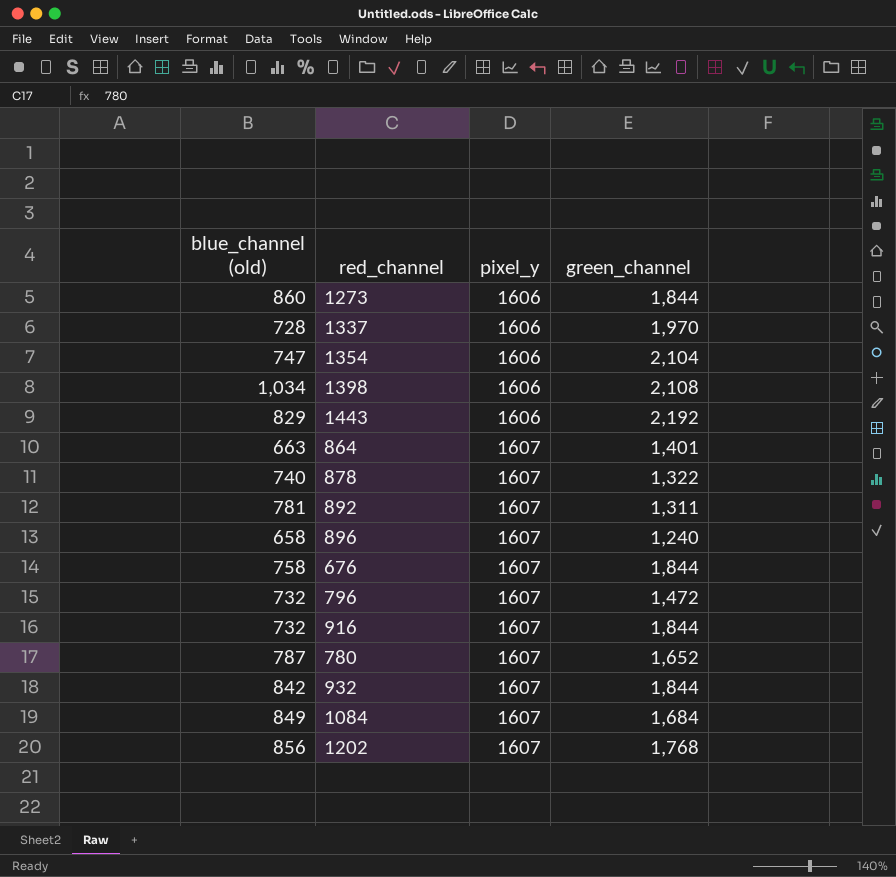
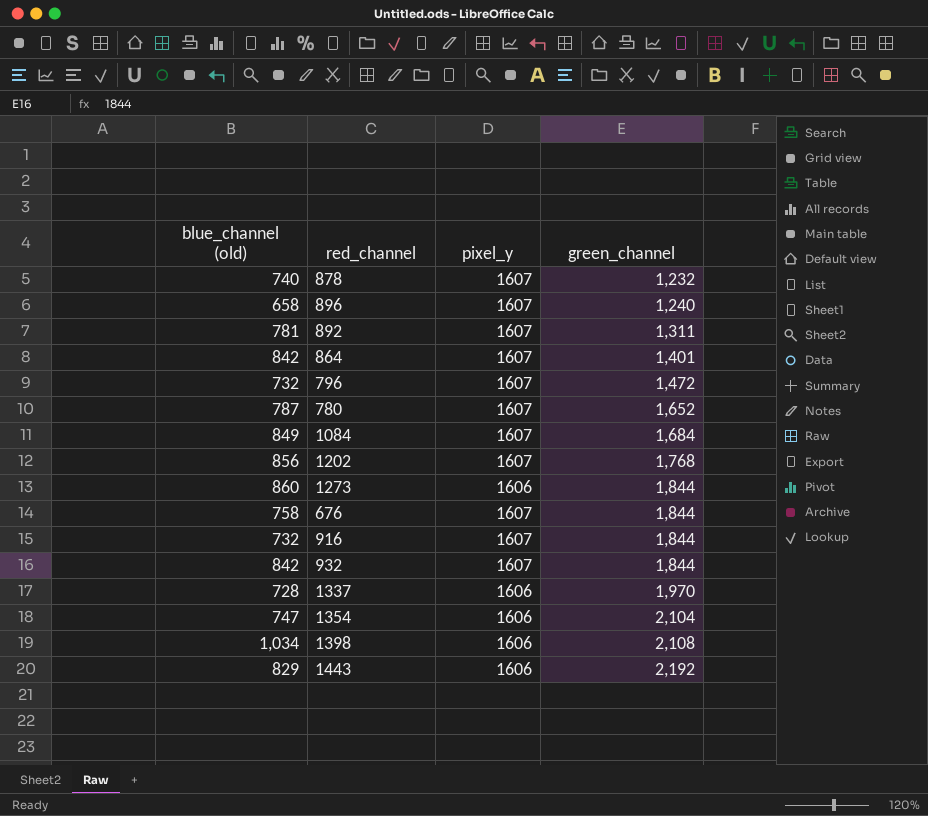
row order: pixel_y ascending -> green_channel ascending
878 | green_channel: 1,322 -> 1,232
864 | blue_channel (old): 663 -> 842

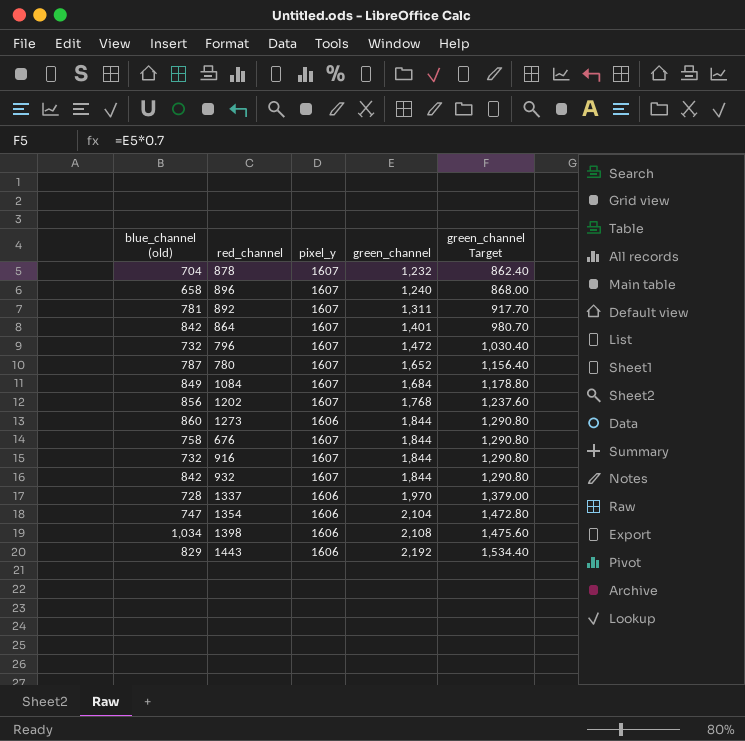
column green_channel Target | formula: none -> [green_channel] * 0.7
878 | blue_channel (old): 740 -> 704

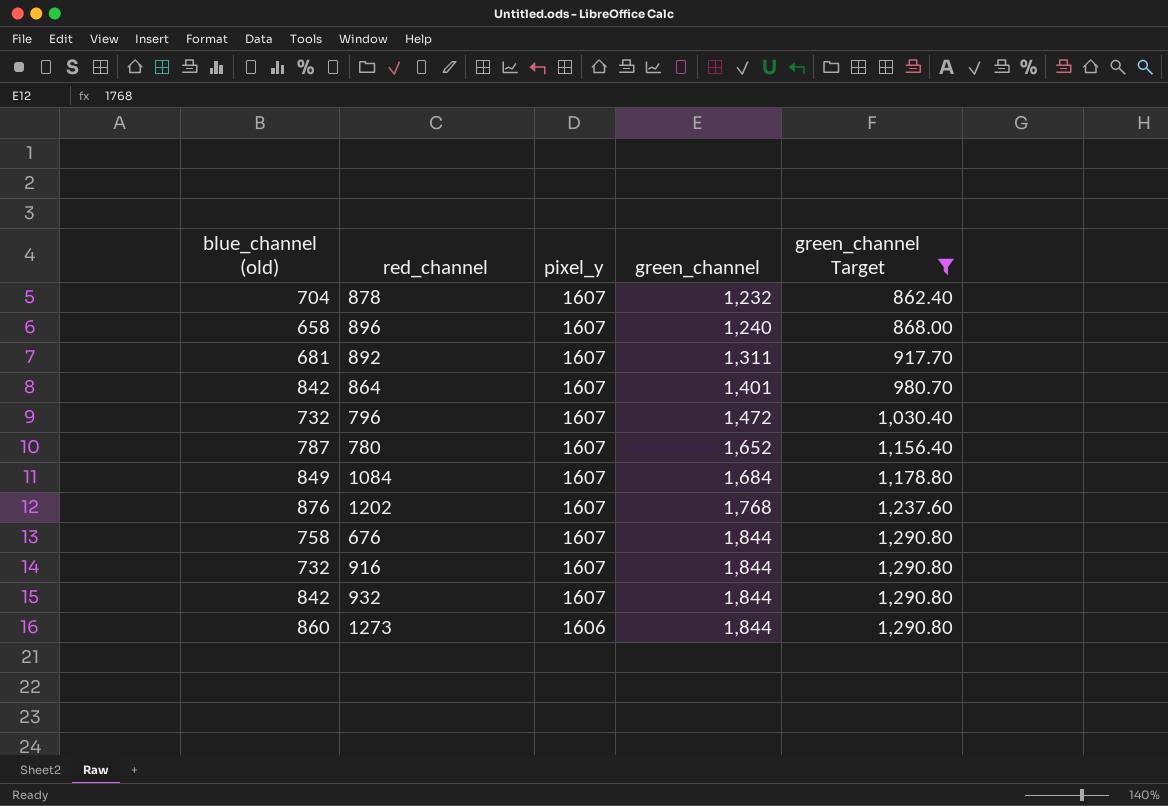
filter: none -> green_channel Target <= 1,290.80
row order: green_channel ascending -> pixel_y descending
892 | blue_channel (old): 781 -> 681
1202 | blue_channel (old): 856 -> 876

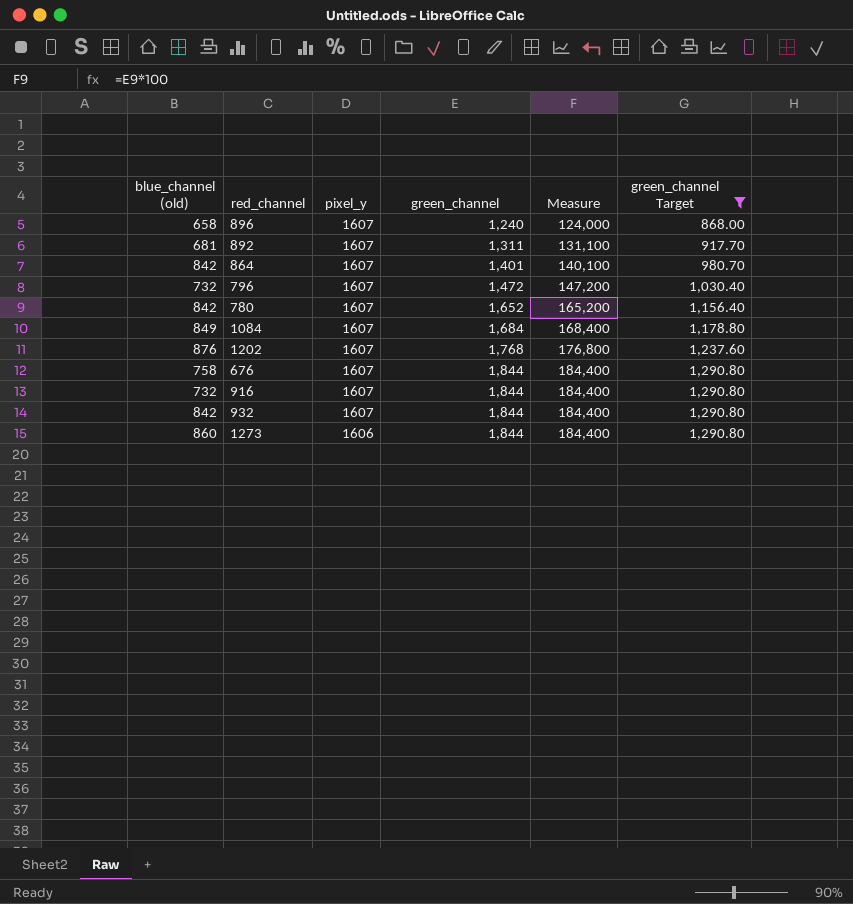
column Measure | formula: none -> [green_channel] * 100
row 878: 704 | 1607 | 1,232 | 862.40 -> none
780 | blue_channel (old): 787 -> 842

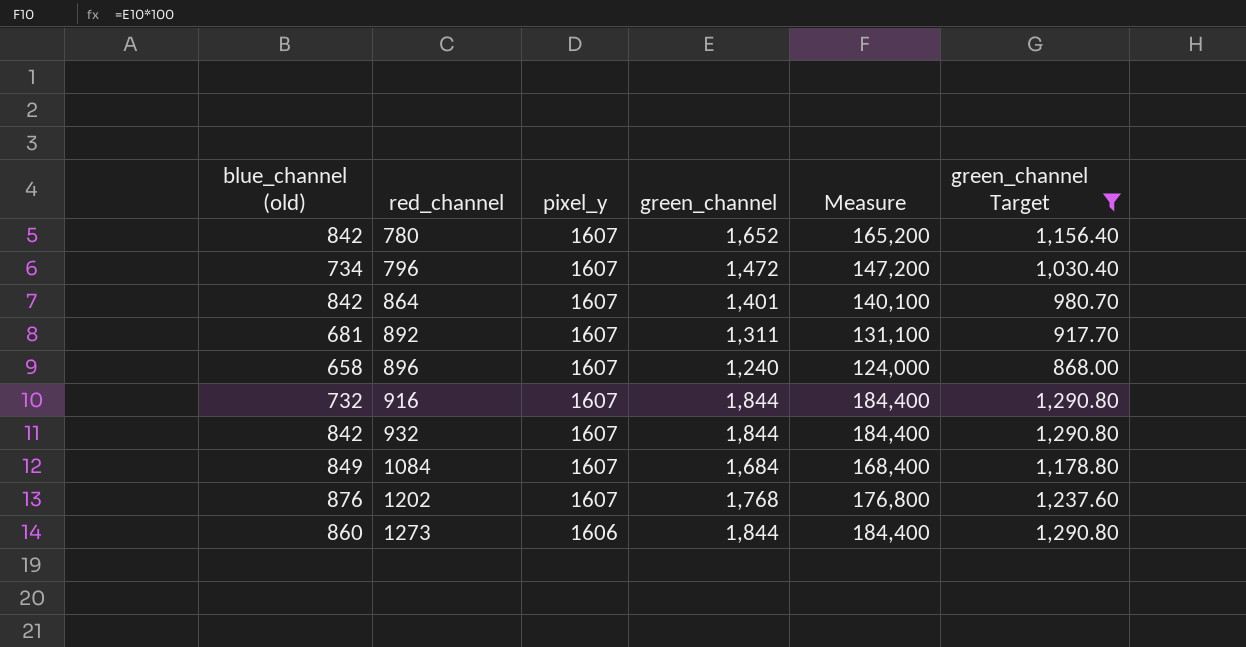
row order: pixel_y descending -> red_channel ascending
row 676: 758 | 1607 | 1,844 | 184,400 | 1,290.80 -> none
796 | blue_channel (old): 732 -> 734

